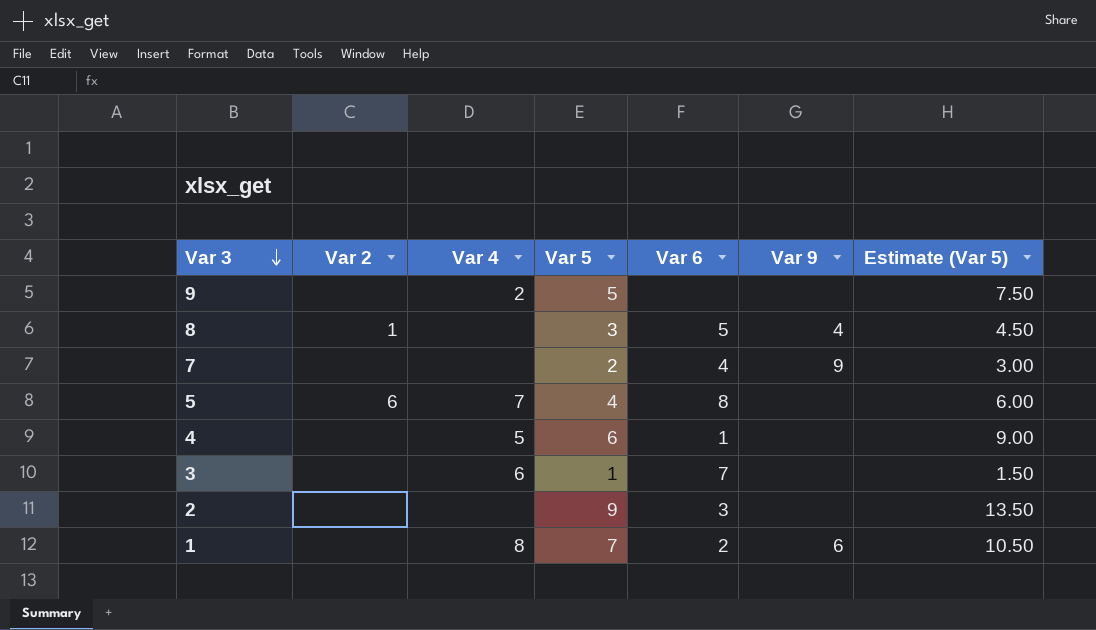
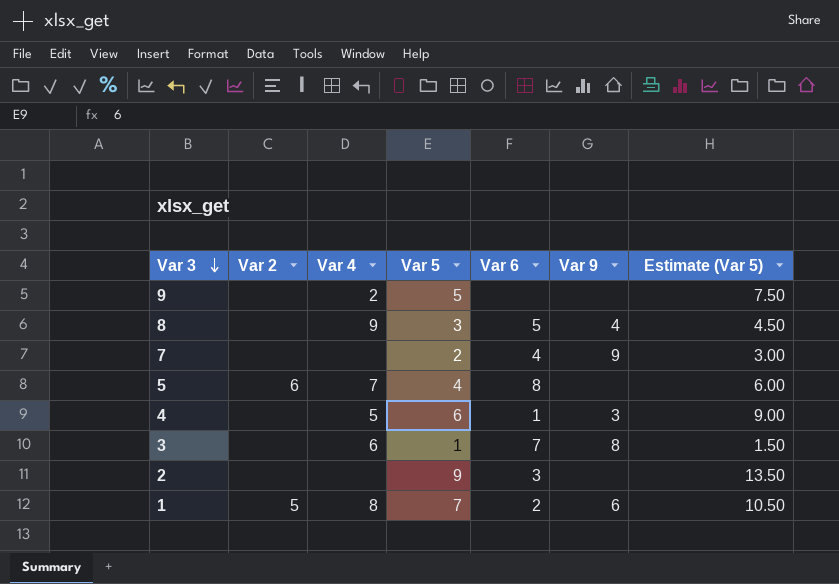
8 | Var 2: 1 -> none
8 | Var 4: none -> 9
4 | Var 9: none -> 3
3 | Var 9: none -> 8
1 | Var 2: none -> 5

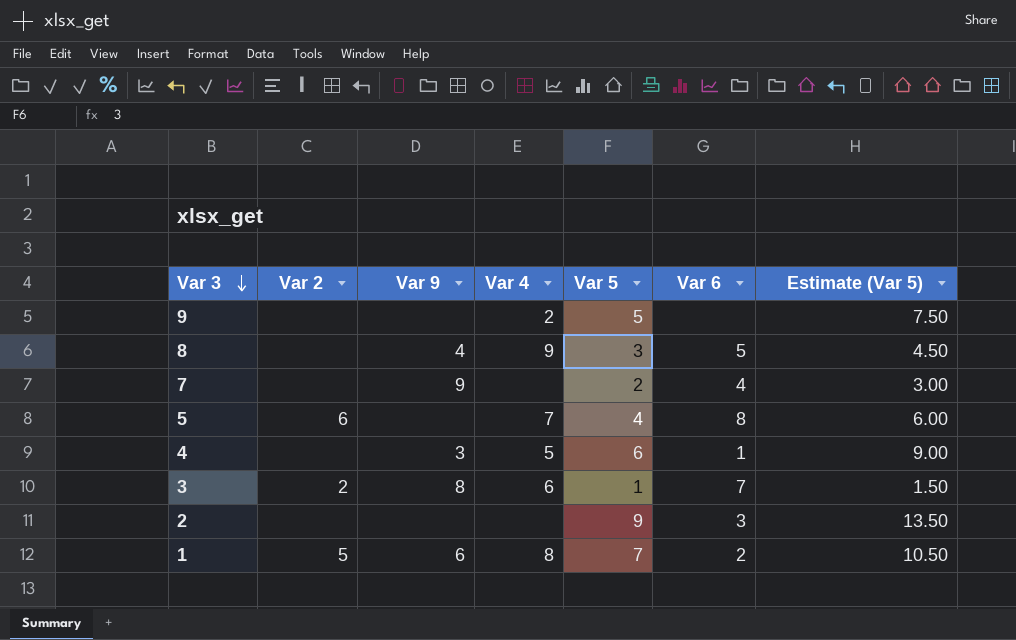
column Var 9 | position: 6 -> 3
3 | Var 2: none -> 2

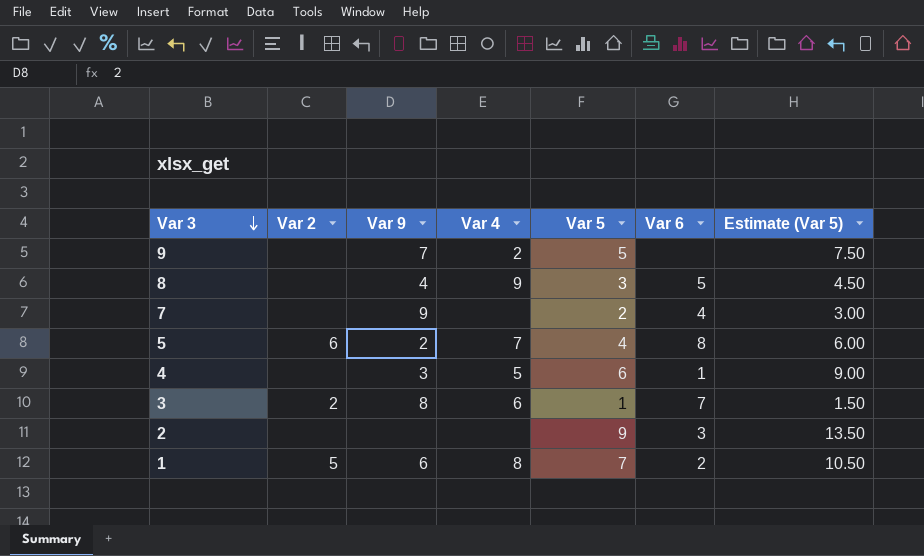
9 | Var 9: none -> 7
5 | Var 9: none -> 2

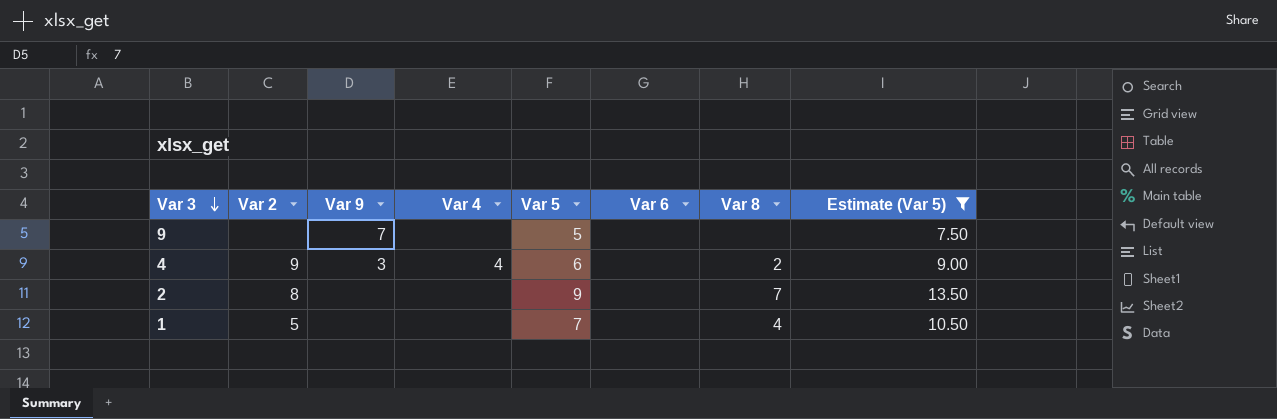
filter: none -> Estimate (Var 5) >= 7.50
column Var 8 | position: none -> 7
9 | Var 4: 2 -> none
4 | Var 2: none -> 9
4 | Var 4: 5 -> 4
4 | Var 6: 1 -> none
2 | Var 2: none -> 8
2 | Var 6: 3 -> none
1 | Var 9: 6 -> none
1 | Var 4: 8 -> none
1 | Var 6: 2 -> none

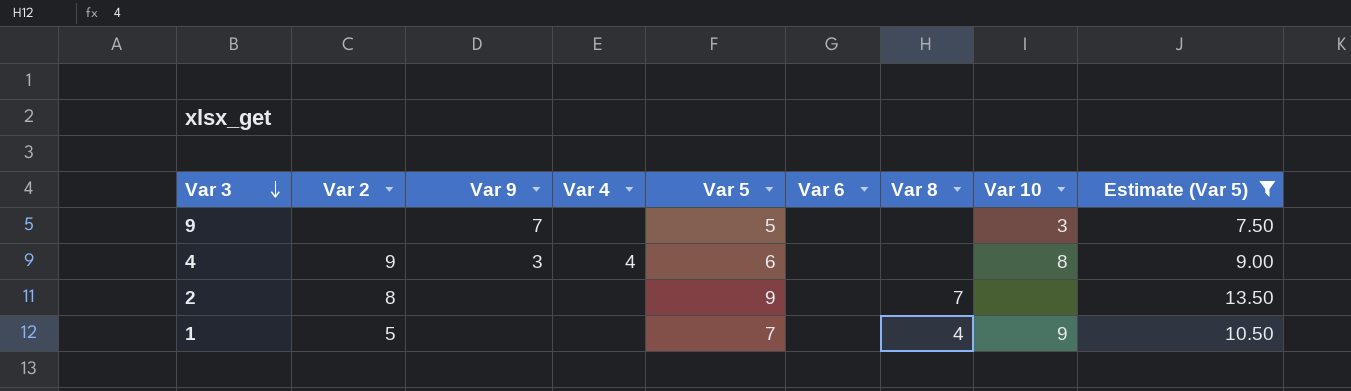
column Var 10 | position: none -> 8
4 | Var 8: 2 -> none

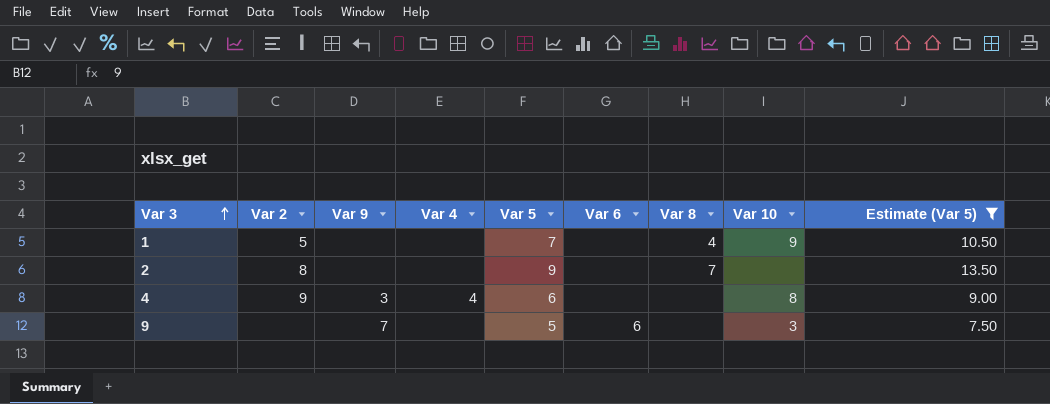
row order: Var 3 descending -> Var 3 ascending
9 | Var 6: none -> 6

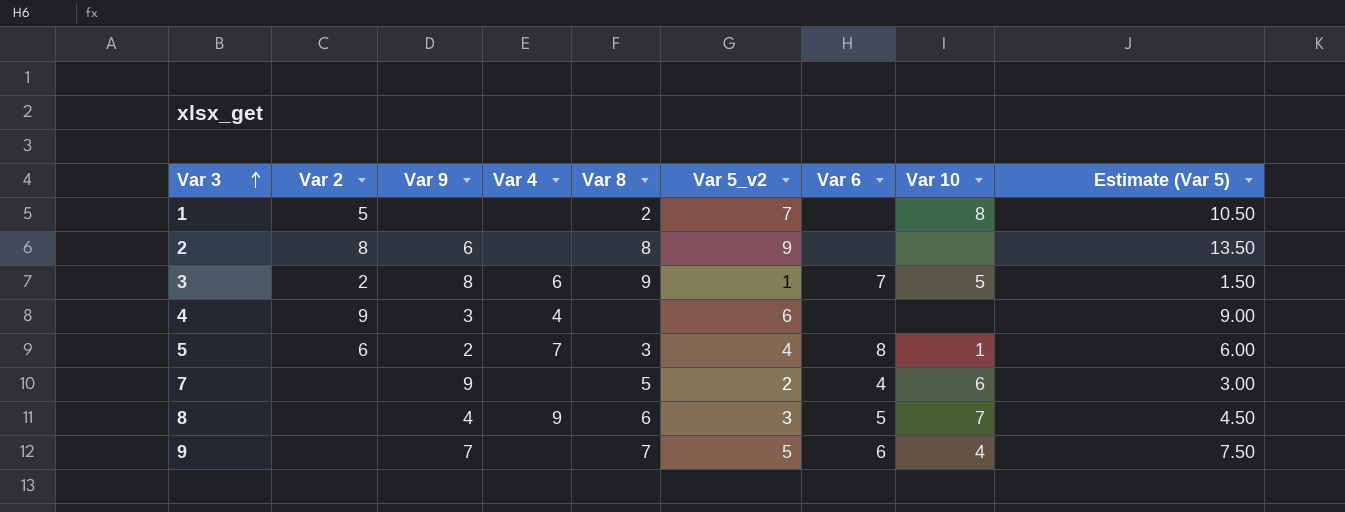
filter: Estimate (Var 5) >= 7.50 -> none
column Var 8 | position: 7 -> 5
column name: Var 5 -> Var 5_v2
1 | Var 8: 4 -> 2
1 | Var 10: 9 -> 8
2 | Var 9: none -> 6
2 | Var 8: 7 -> 8
4 | Var 10: 8 -> none
9 | Var 8: none -> 7
9 | Var 10: 3 -> 4

